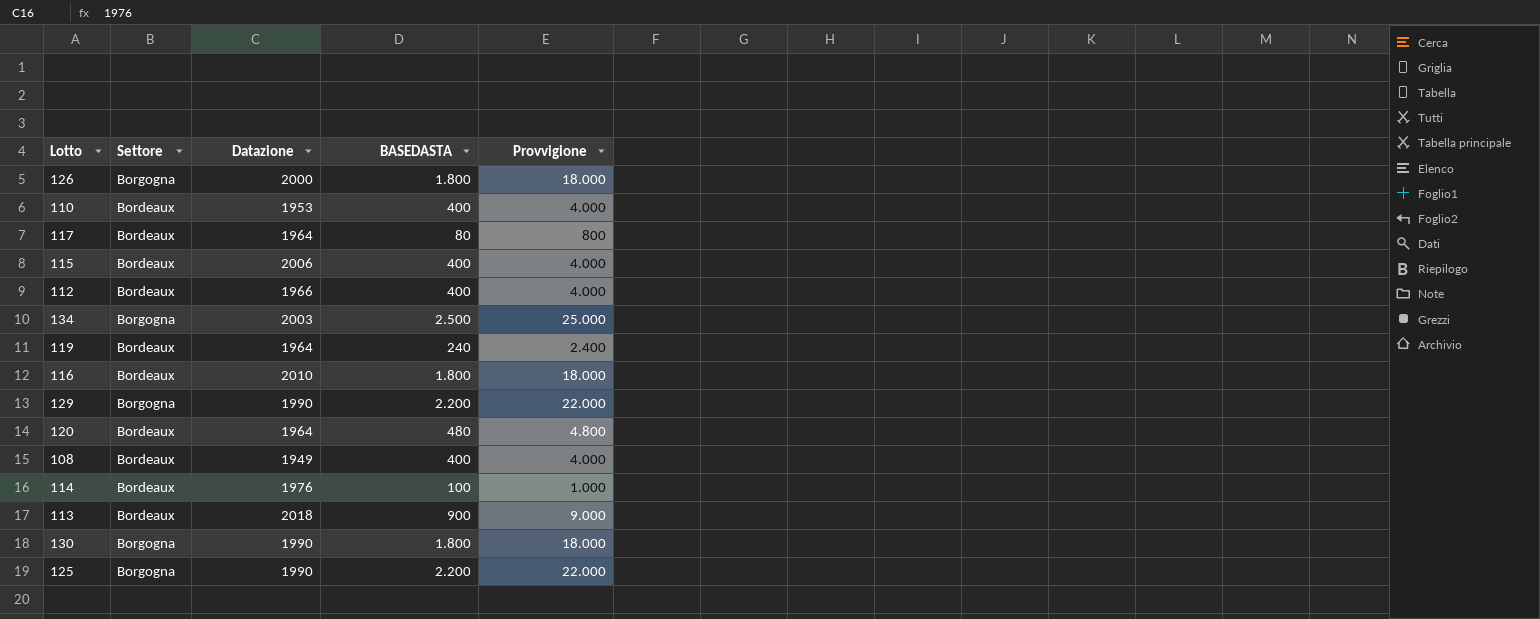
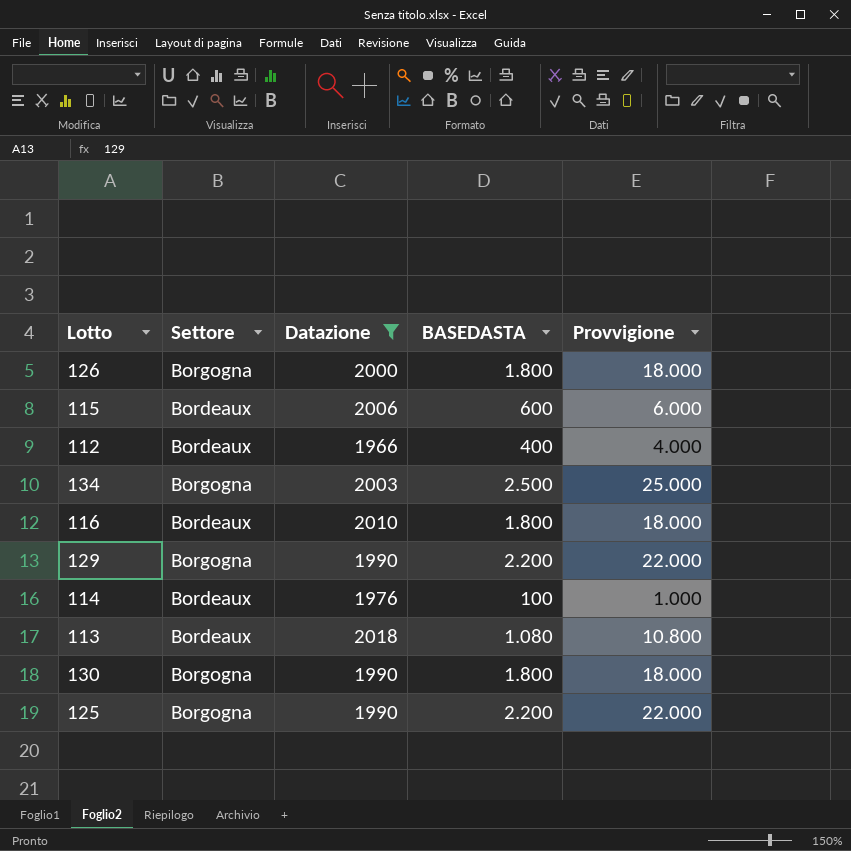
filter: none -> Datazione >= 1966
115 | BASEDASTA: 400 -> 600
115 | Provvigione: 4.000 -> 6.000
113 | BASEDASTA: 900 -> 1.080
113 | Provvigione: 9.000 -> 10.800

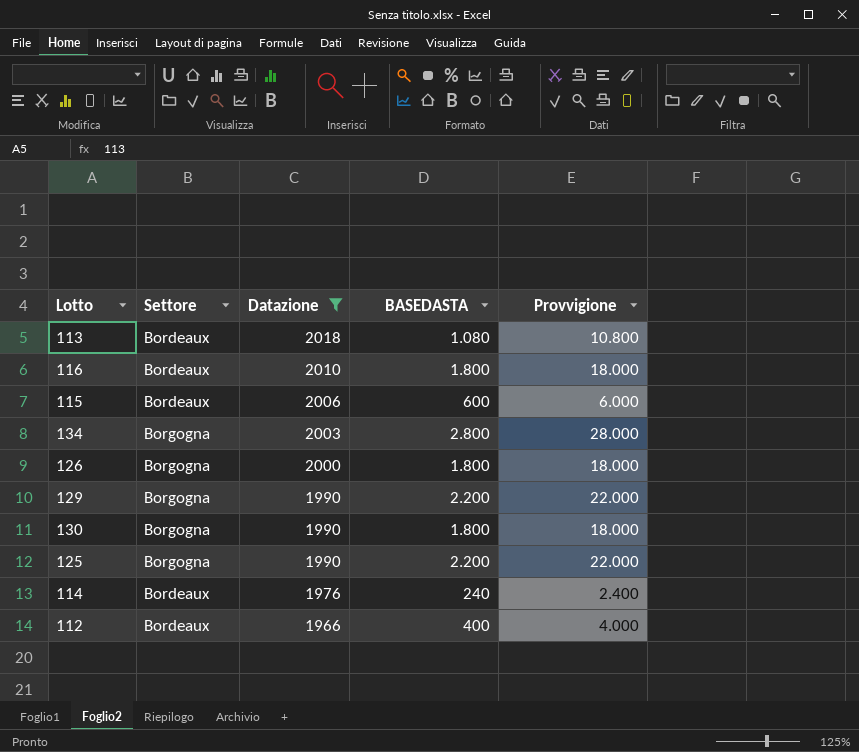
row order: none -> Datazione descending
134 | BASEDASTA: 2.500 -> 2.800
134 | Provvigione: 25.000 -> 28.000
114 | BASEDASTA: 100 -> 240
114 | Provvigione: 1.000 -> 2.400

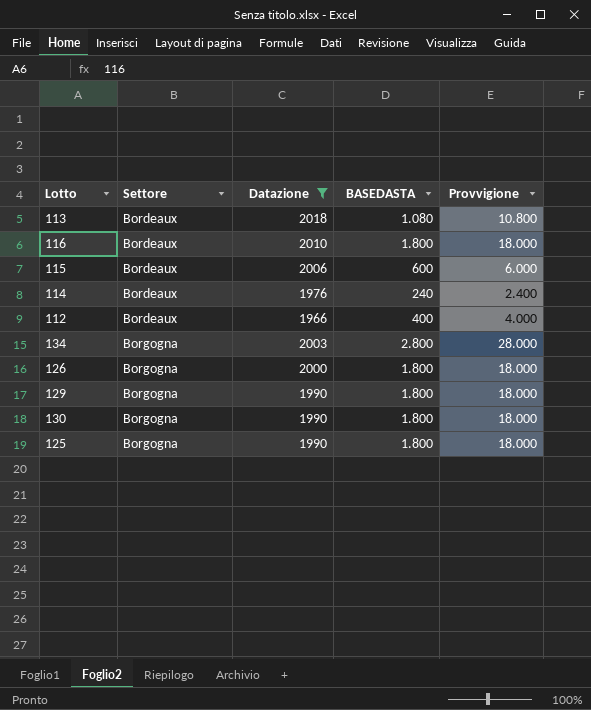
row order: Datazione descending -> Settore ascending
129 | BASEDASTA: 2.200 -> 1.800
129 | Provvigione: 22.000 -> 18.000
125 | BASEDASTA: 2.200 -> 1.800
125 | Provvigione: 22.000 -> 18.000

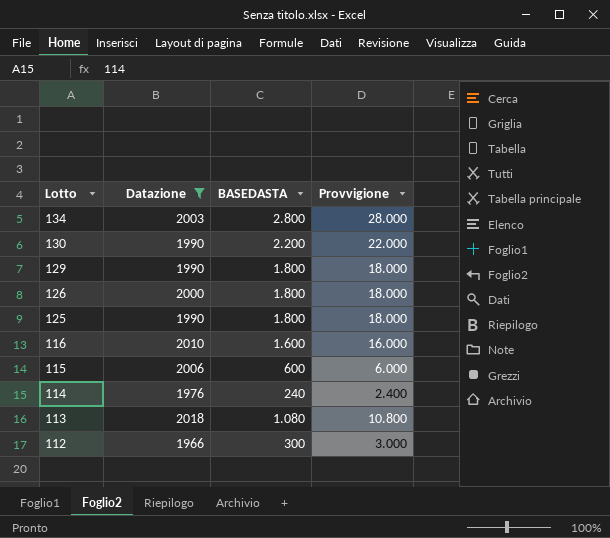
row order: Settore ascending -> Lotto descending
column Settore | position: 2 -> none
130 | BASEDASTA: 1.800 -> 2.200
130 | Provvigione: 18.000 -> 22.000
116 | BASEDASTA: 1.800 -> 1.600
116 | Provvigione: 18.000 -> 16.000
112 | BASEDASTA: 400 -> 300
112 | Provvigione: 4.000 -> 3.000

